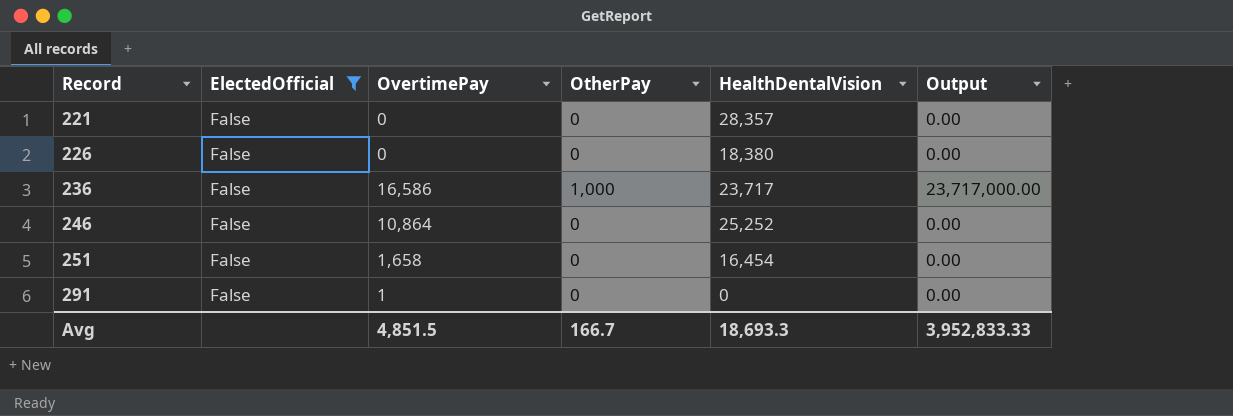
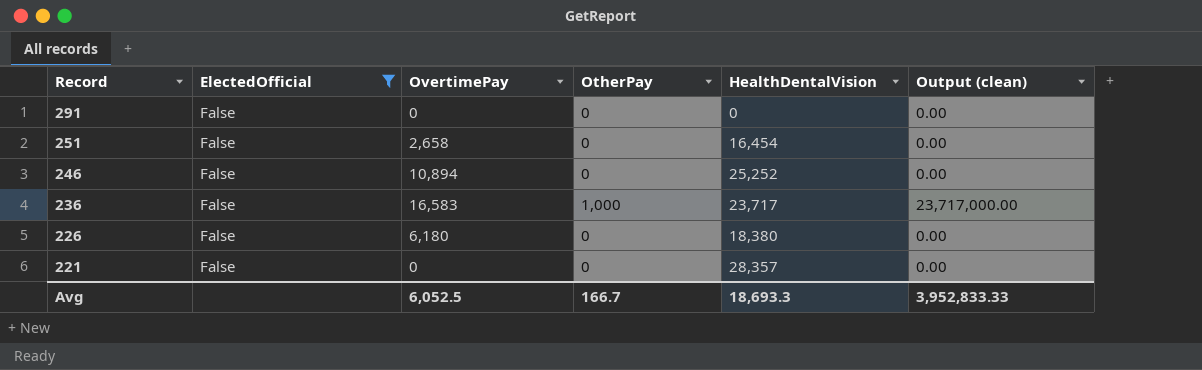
row order: Record ascending -> Record descending
column name: Output -> Output (clean)
291 | OvertimePay: 1 -> 0
251 | OvertimePay: 1,658 -> 2,658
246 | OvertimePay: 10,864 -> 10,894
236 | OvertimePay: 16,586 -> 16,583
226 | OvertimePay: 0 -> 6,180
Avg | OvertimePay: 4,851.5 -> 6,052.5

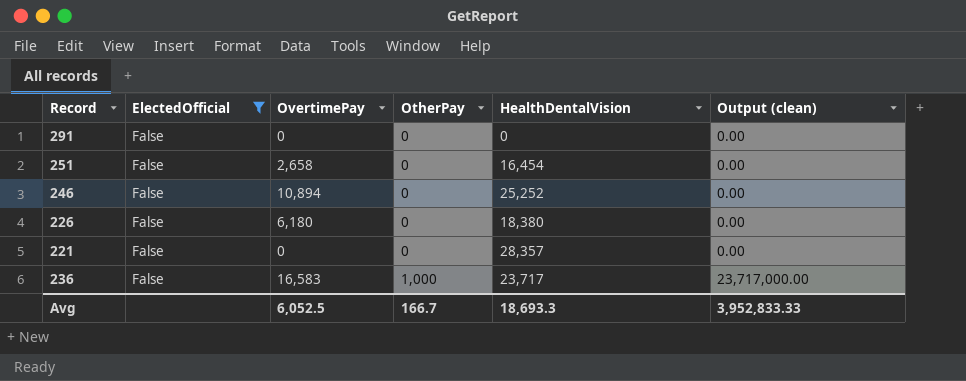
row order: Record descending -> OtherPay ascending

